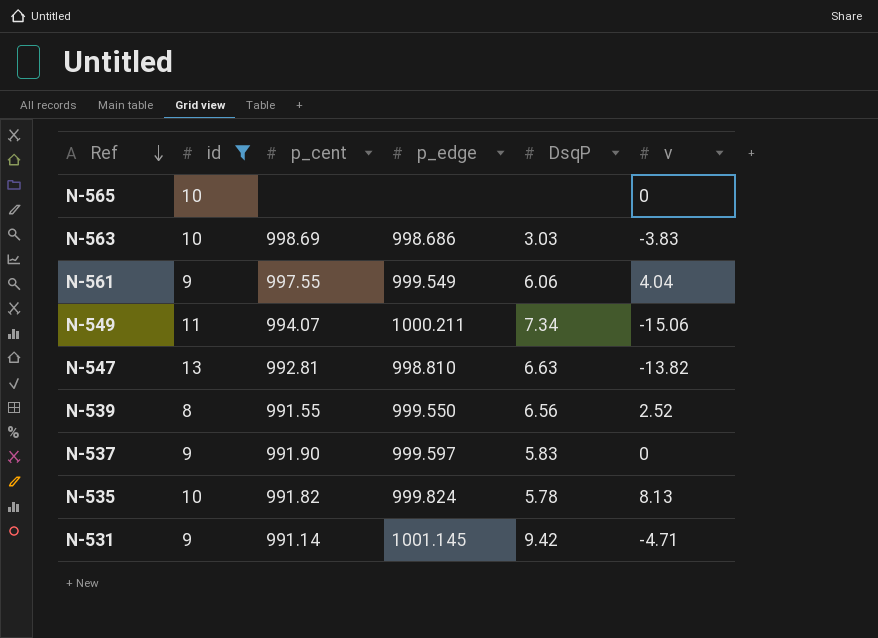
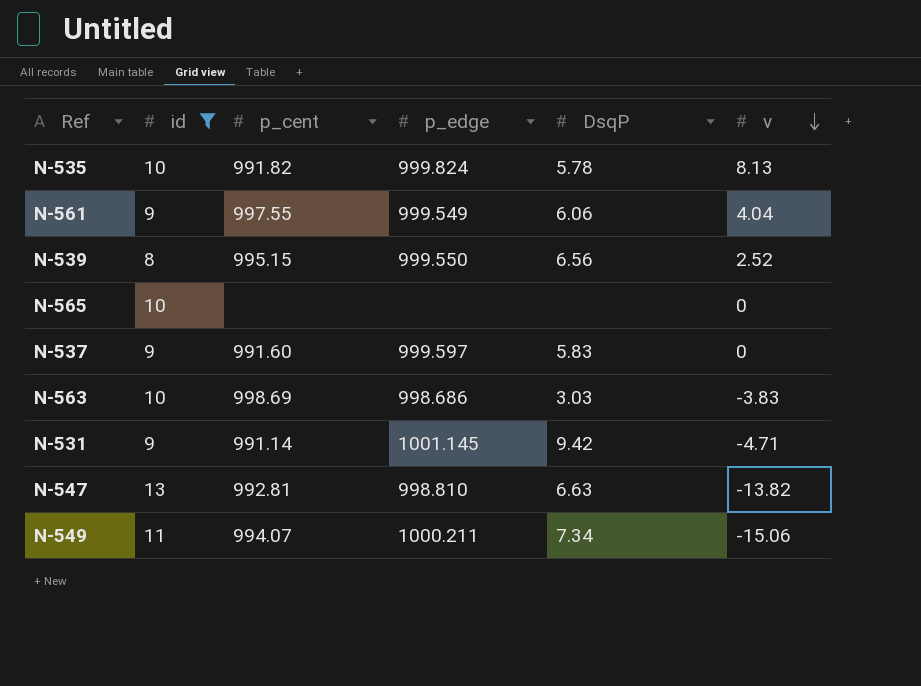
row order: Ref descending -> v descending
N-539 | p_cent: 991.55 -> 995.15
N-537 | p_cent: 991.90 -> 991.60

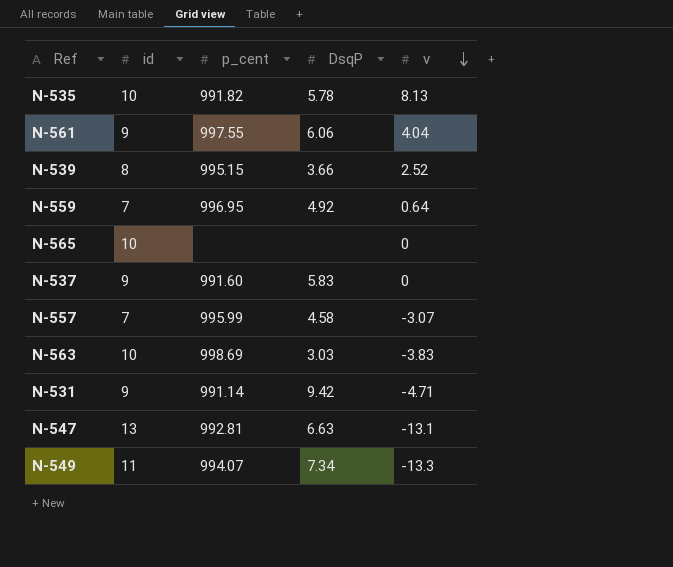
filter: id != 7 -> none
column p_edge | position: 4 -> none
N-539 | DsqP: 6.56 -> 3.66
N-547 | v: -13.82 -> -13.1
N-549 | v: -15.06 -> -13.3

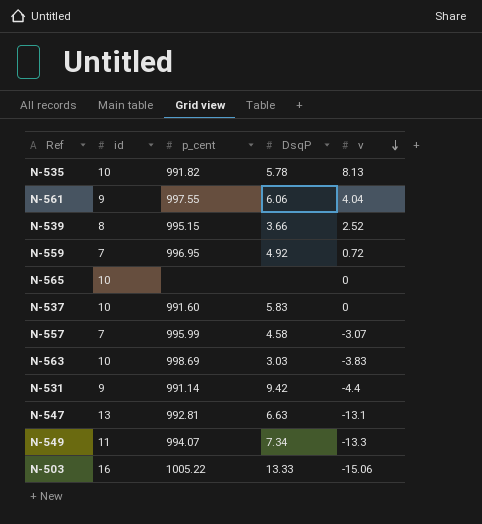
N-559 | v: 0.64 -> 0.72
N-537 | id: 9 -> 10
N-531 | v: -4.71 -> -4.4
row N-503: none -> 16 | 1005.22 | 13.33 | -15.06

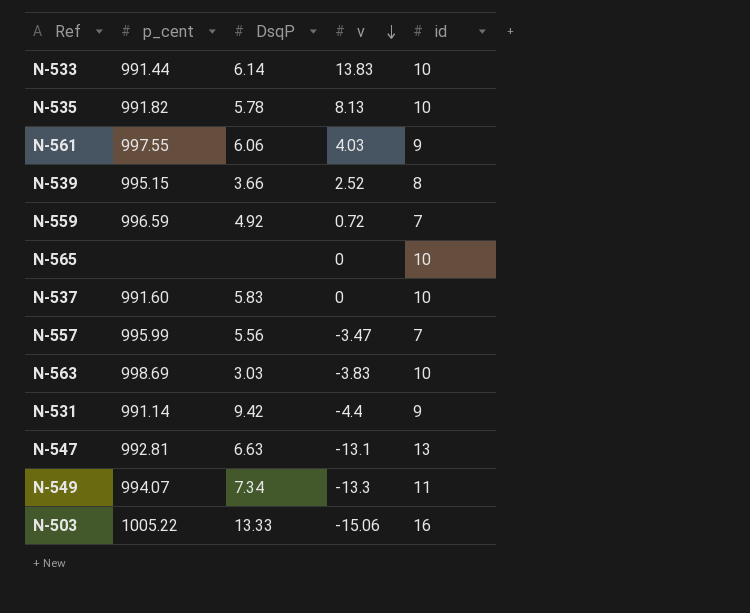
column id | position: 2 -> 5
row N-533: none -> 991.44 | 6.14 | 13.83 | 10
N-561 | v: 4.04 -> 4.03
N-559 | p_cent: 996.95 -> 996.59
N-557 | DsqP: 4.58 -> 5.56
N-557 | v: -3.07 -> -3.47

